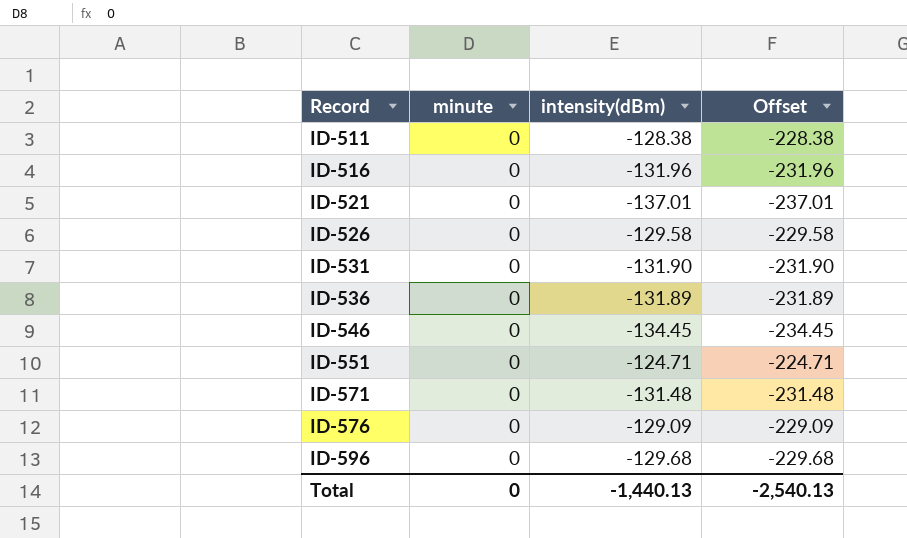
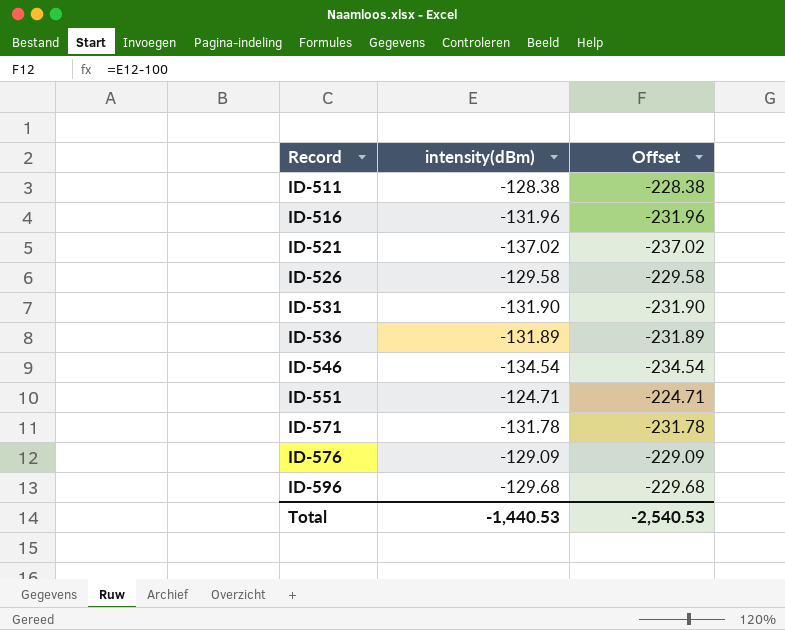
column minute | position: 2 -> none
ID-521 | intensity(dBm): -137.01 -> -137.02
ID-521 | Offset: -237.01 -> -237.02
ID-546 | intensity(dBm): -134.45 -> -134.54
ID-546 | Offset: -234.45 -> -234.54
ID-571 | intensity(dBm): -131.48 -> -131.78
ID-571 | Offset: -231.48 -> -231.78
Total | intensity(dBm): -1,440.13 -> -1,440.53
Total | Offset: -2,540.13 -> -2,540.53

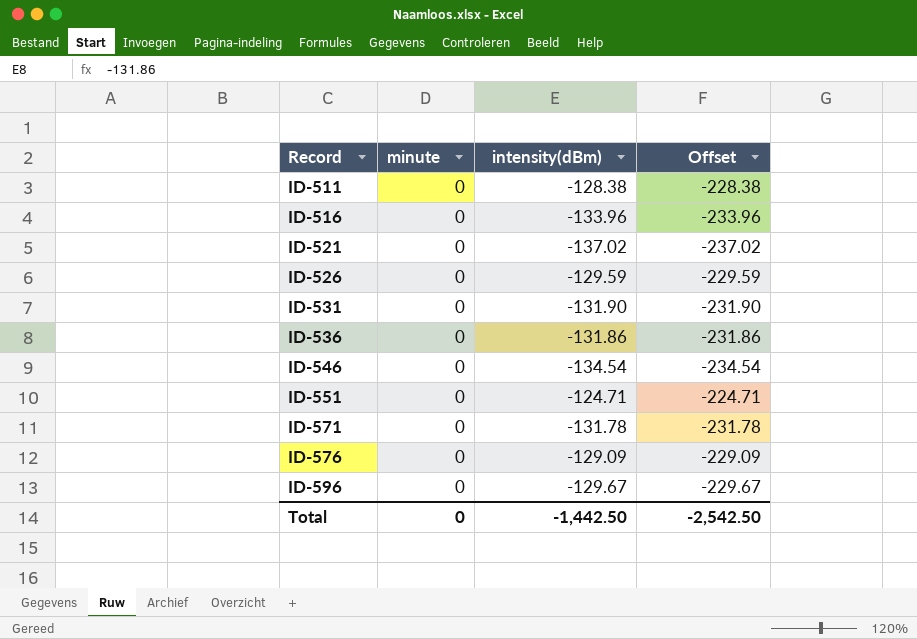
column minute | position: none -> 2
ID-516 | intensity(dBm): -131.96 -> -133.96
ID-516 | Offset: -231.96 -> -233.96
ID-526 | intensity(dBm): -129.58 -> -129.59
ID-526 | Offset: -229.58 -> -229.59
ID-536 | intensity(dBm): -131.89 -> -131.86
ID-536 | Offset: -231.89 -> -231.86
ID-596 | intensity(dBm): -129.68 -> -129.67
ID-596 | Offset: -229.68 -> -229.67
Total | intensity(dBm): -1,440.53 -> -1,442.50
Total | Offset: -2,540.53 -> -2,542.50

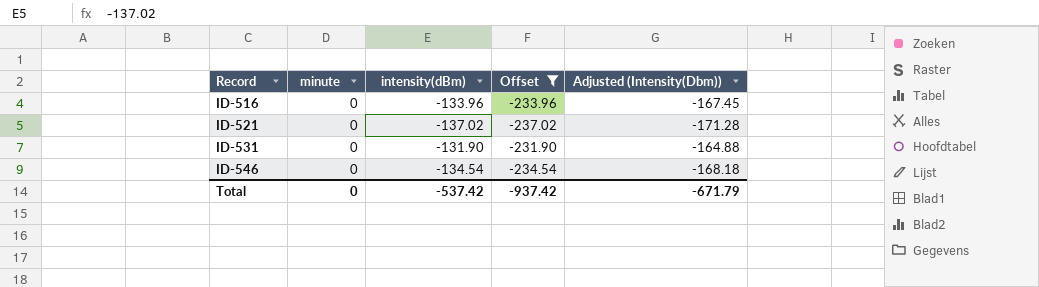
filter: none -> Offset <= -231.90
column Adjusted (Intensity(Dbm)) | formula: none -> [intensity(dBm)] * 1.25
Total | intensity(dBm): -1,442.50 -> -537.42
Total | Offset: -2,542.50 -> -937.42

